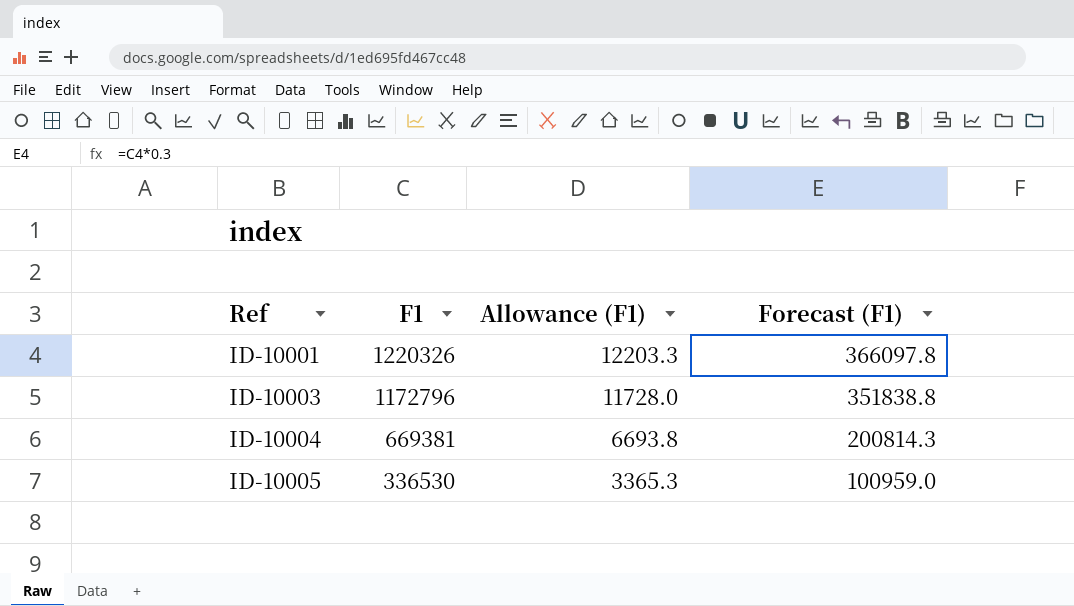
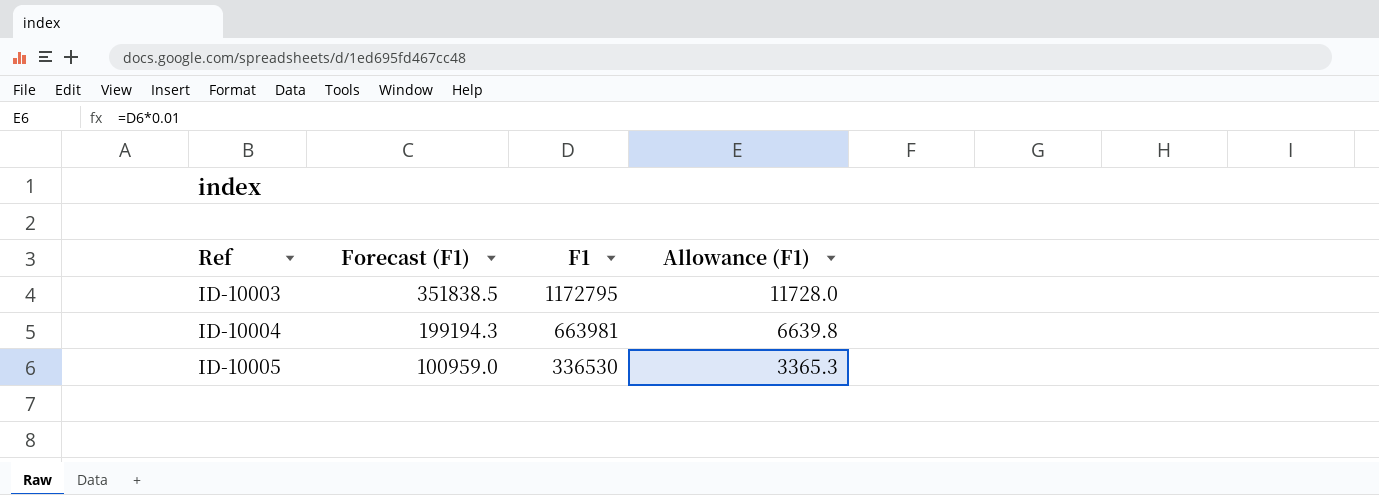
column Forecast (F1) | position: 4 -> 2
row ID-10001: 1220326 | 12203.3 | 366097.8 -> none
ID-10003 | Forecast (F1): 351838.8 -> 351838.5
ID-10003 | F1: 1172796 -> 1172795
ID-10004 | Forecast (F1): 200814.3 -> 199194.3
ID-10004 | F1: 669381 -> 663981
ID-10004 | Allowance (F1): 6693.8 -> 6639.8

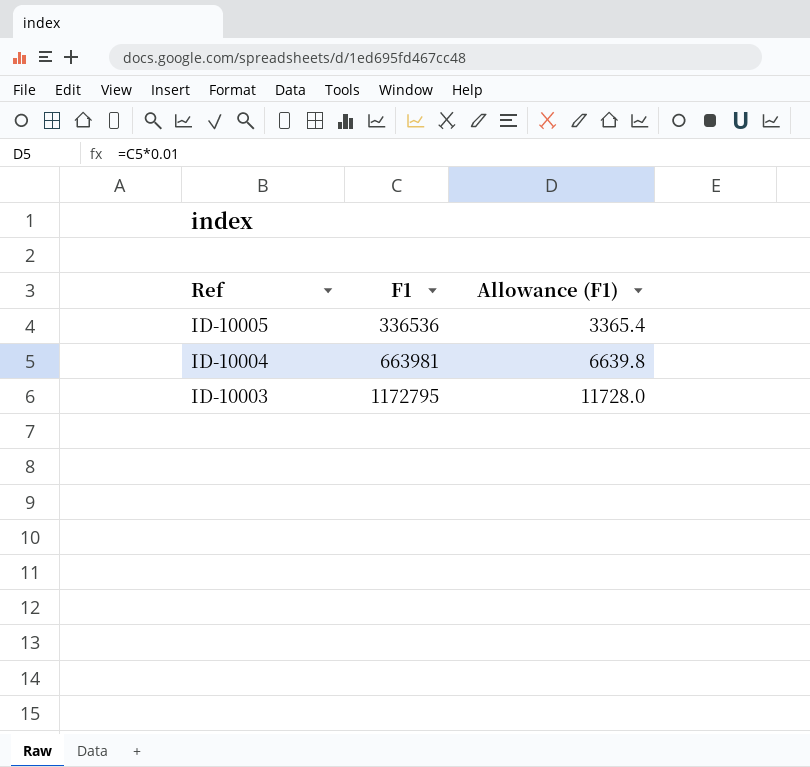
row order: Ref ascending -> Ref descending
column Forecast (F1) | formula: [F1] * 0.3 -> none
ID-10005 | F1: 336530 -> 336536
ID-10005 | Allowance (F1): 3365.3 -> 3365.4

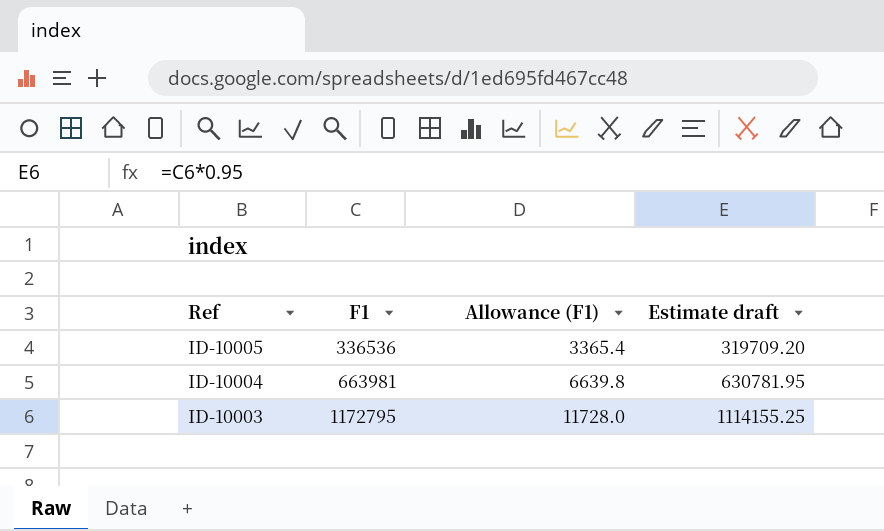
column Estimate draft | formula: none -> [F1] * 0.95

